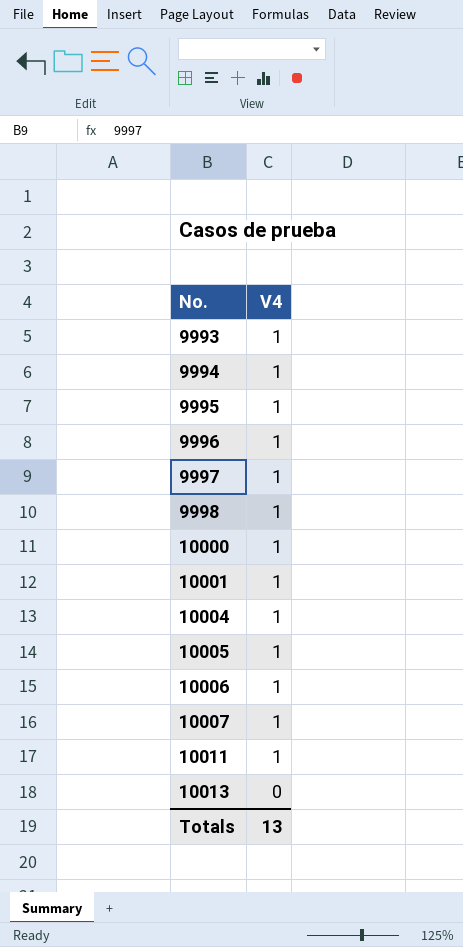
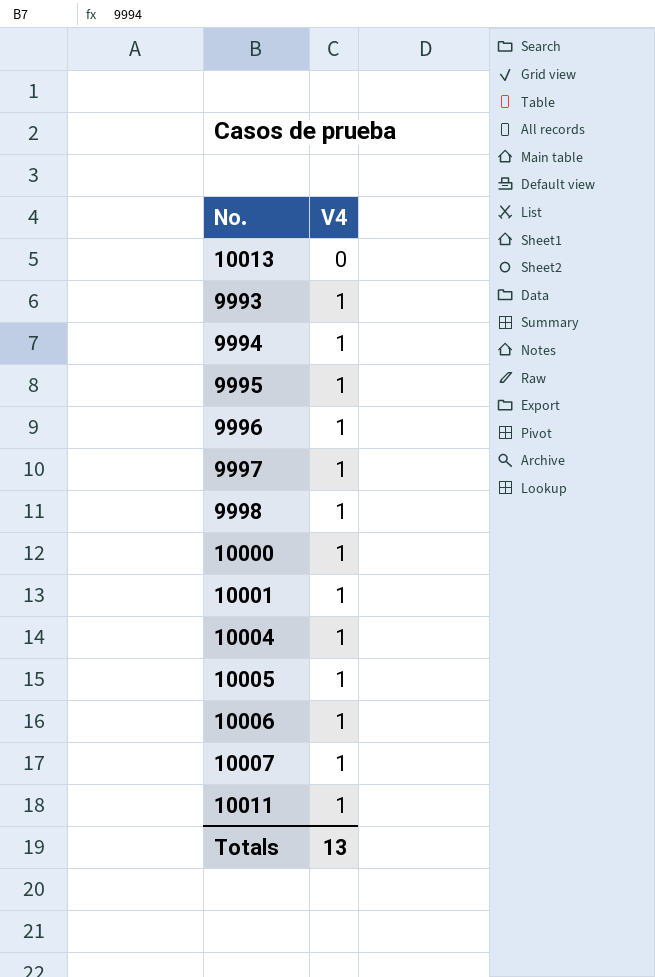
row order: No. ascending -> V4 ascending

